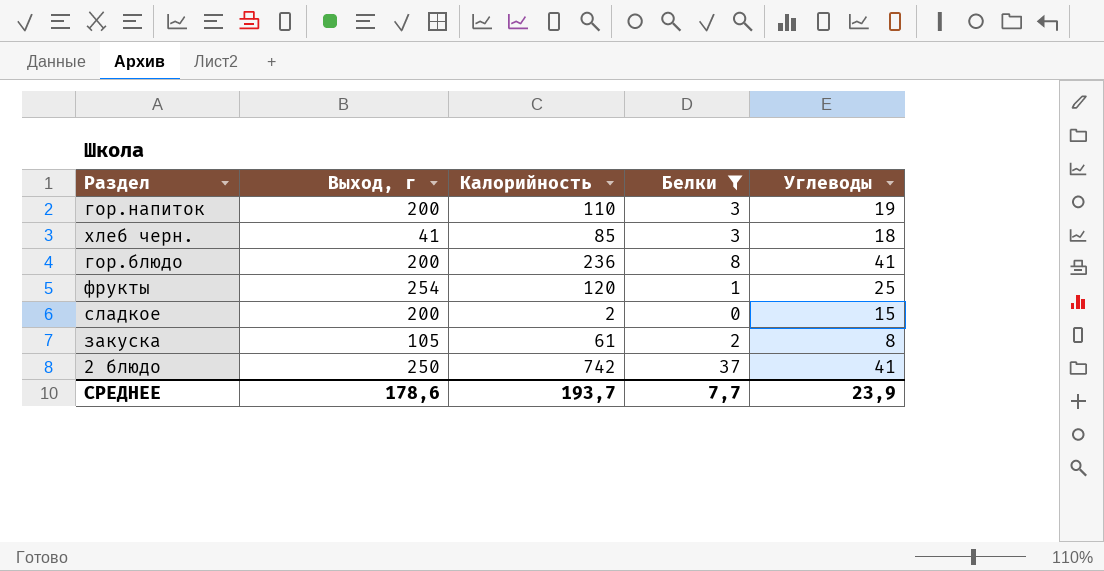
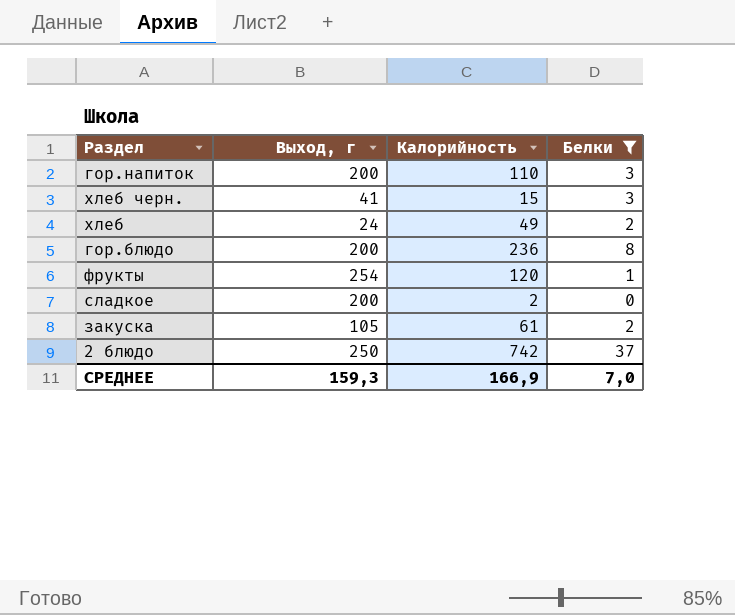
column Углеводы | position: 5 -> none
хлеб черн. | Калорийность: 85 -> 15
row хлеб: none -> 24 | 49 | 2
СРЕДНЕЕ | Выход, г: 178,6 -> 159,3
СРЕДНЕЕ | Калорийность: 193,7 -> 166,9
СРЕДНЕЕ | Белки: 7,7 -> 7,0

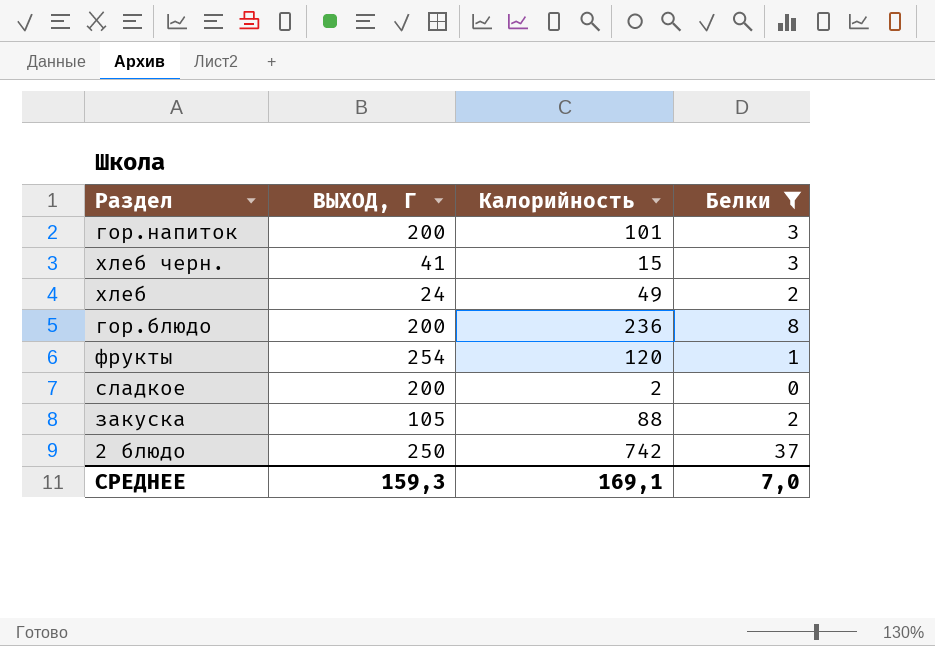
column name: Выход, г -> ВЫХОД, Г
гор.напиток | Калорийность: 110 -> 101
закуска | Калорийность: 61 -> 88
СРЕДНЕЕ | Калорийность: 166,9 -> 169,1

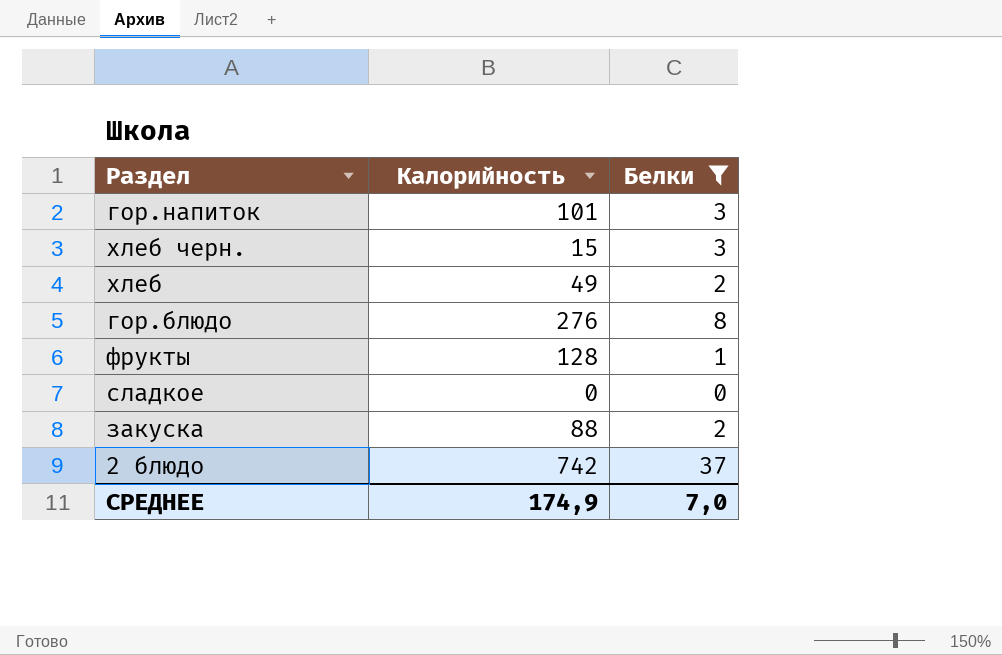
column ВЫХОД, Г | position: 2 -> none
гор.блюдо | Калорийность: 236 -> 276
фрукты | Калорийность: 120 -> 128
сладкое | Калорийность: 2 -> 0
СРЕДНЕЕ | Калорийность: 169,1 -> 174,9

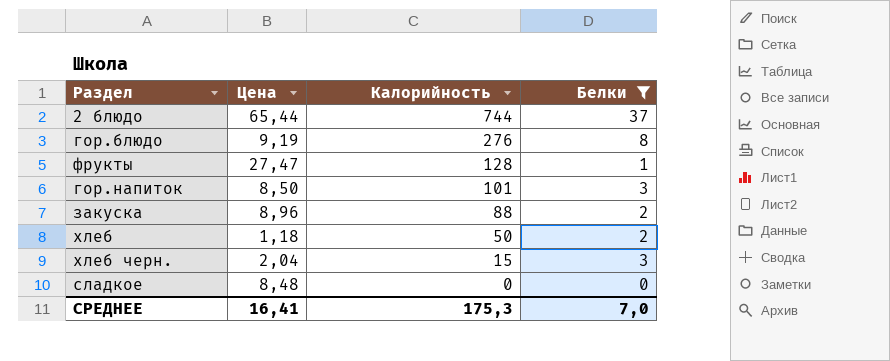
row order: none -> Калорийность descending
column Цена | position: none -> 2
2 блюдо | Калорийность: 742 -> 744
хлеб | Калорийность: 49 -> 50
СРЕДНЕЕ | Калорийность: 174,9 -> 175,3

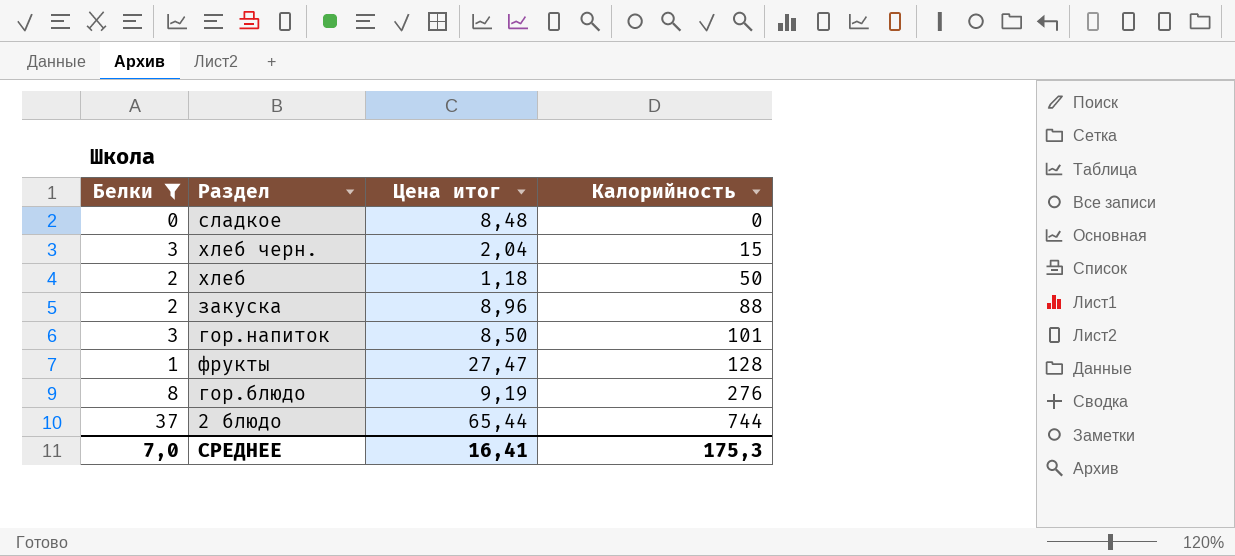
row order: Калорийность descending -> Калорийность ascending
column Белки | position: 4 -> 1
column name: Цена -> Цена итог

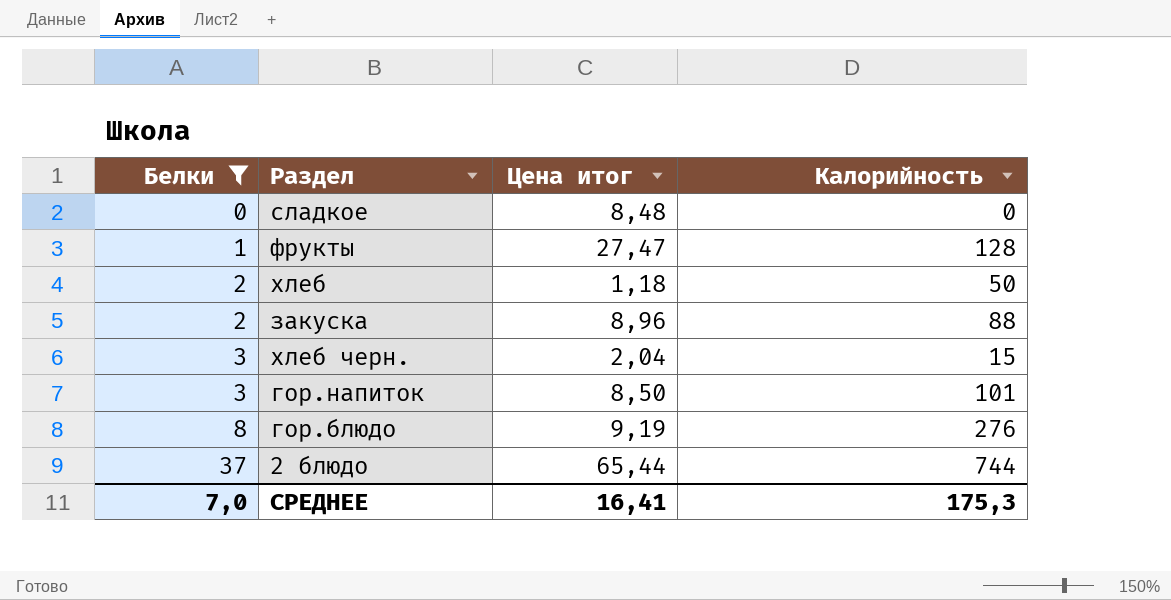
row order: Калорийность ascending -> Белки ascending

